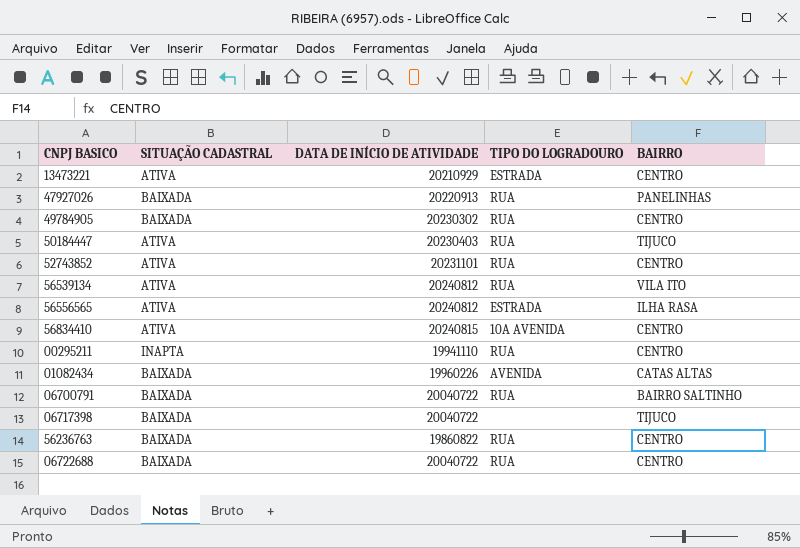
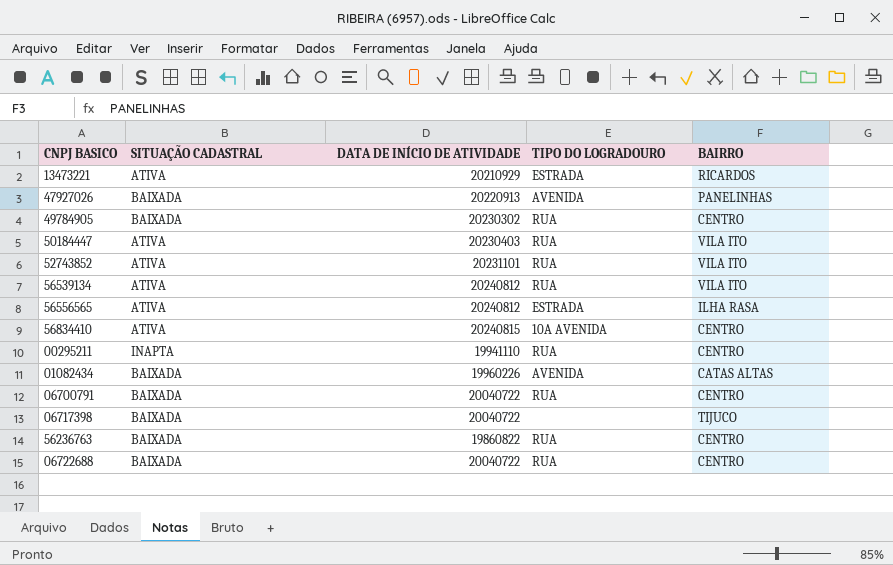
13473221 | BAIRRO: CENTRO -> RICARDOS
47927026 | TIPO DO LOGRADOURO: RUA -> AVENIDA
50184447 | BAIRRO: TIJUCO -> VILA ITO
52743852 | BAIRRO: CENTRO -> VILA ITO
06700791 | BAIRRO: BAIRRO SALTINHO -> CENTRO

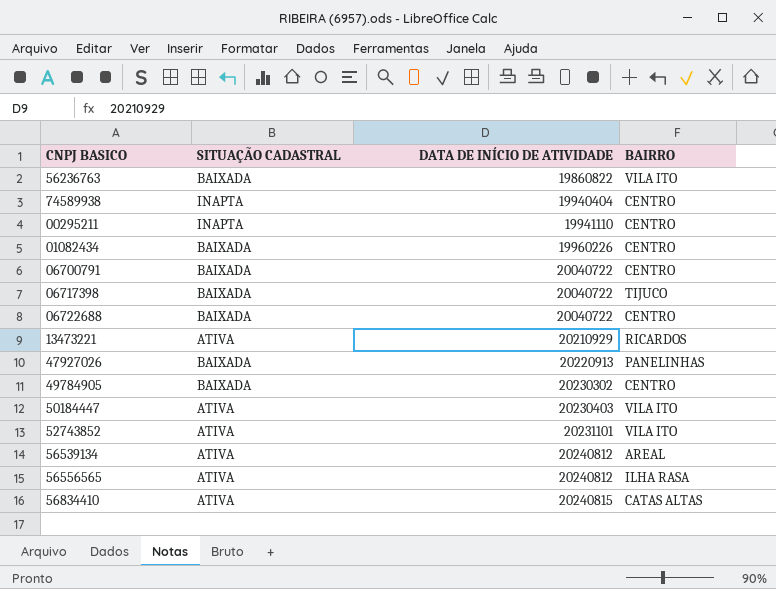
row order: none -> DATA DE INÍCIO DE ATIVIDADE ascending
column TIPO DO LOGRADOURO | position: 4 -> none
56236763 | BAIRRO: CENTRO -> VILA ITO
row 74589938: none -> INAPTA | 19940404 | CENTRO
01082434 | BAIRRO: CATAS ALTAS -> CENTRO
56539134 | BAIRRO: VILA ITO -> AREAL
56834410 | BAIRRO: CENTRO -> CATAS ALTAS

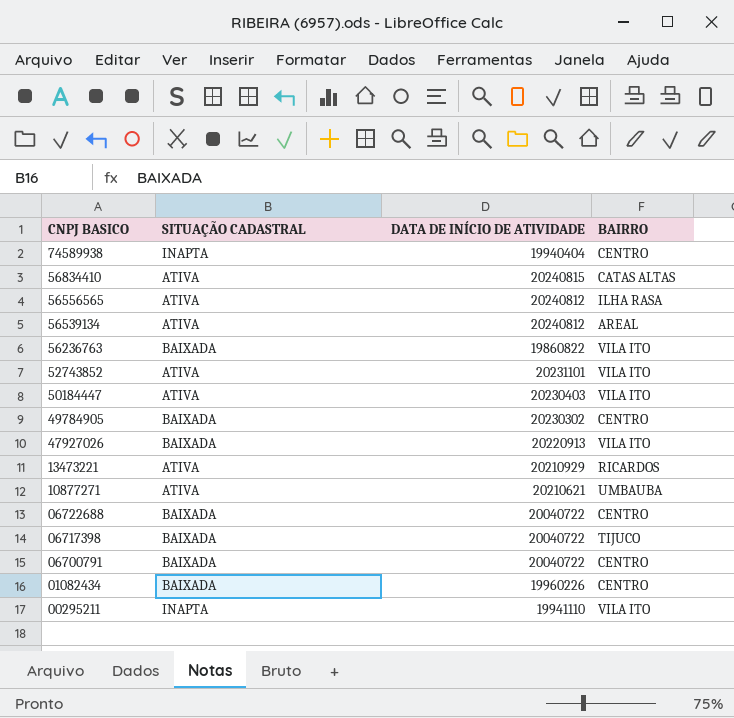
row order: DATA DE INÍCIO DE ATIVIDADE ascending -> CNPJ BASICO descending
47927026 | BAIRRO: PANELINHAS -> VILA ITO
row 10877271: none -> ATIVA | 20210621 | UMBAUBA
00295211 | BAIRRO: CENTRO -> VILA ITO

